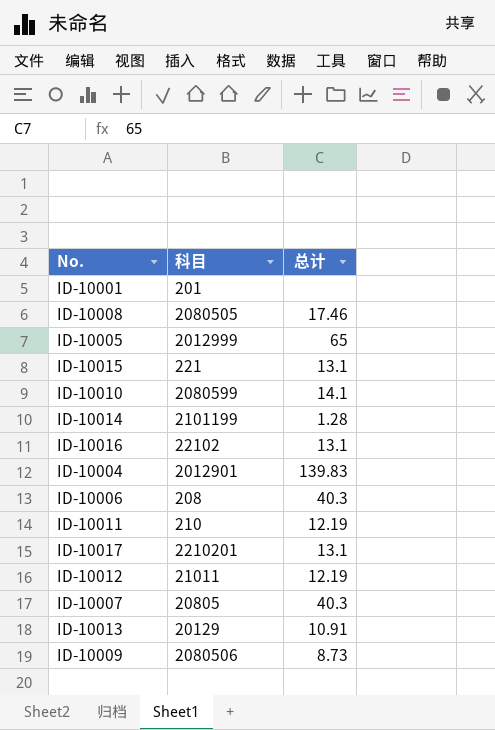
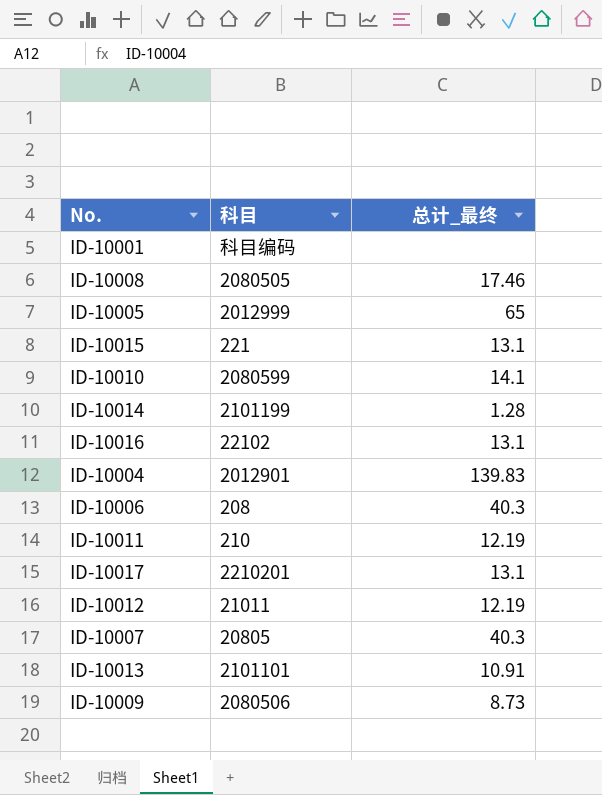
column name: 总计 -> 总计_最终
ID-10001 | 科目: 201 -> 科目编码
ID-10013 | 科目: 20129 -> 2101101

